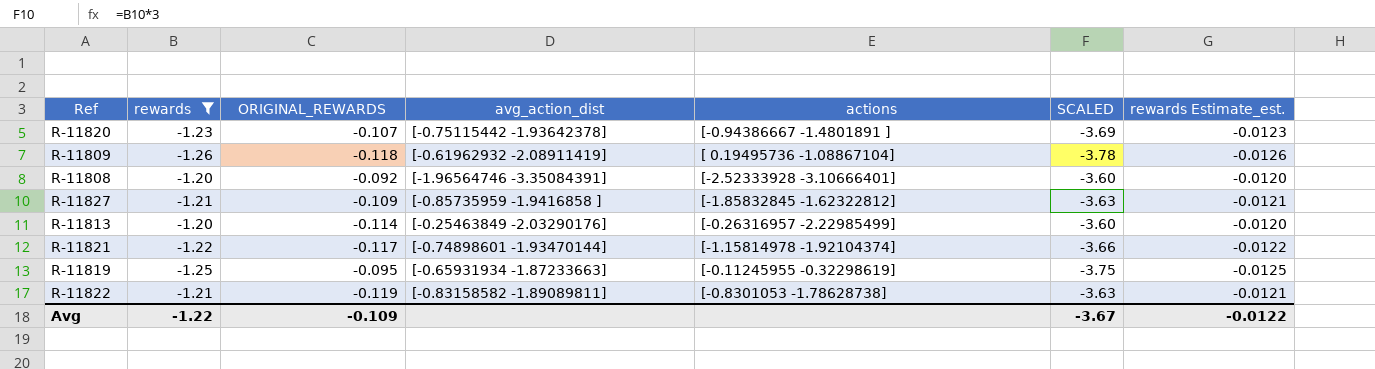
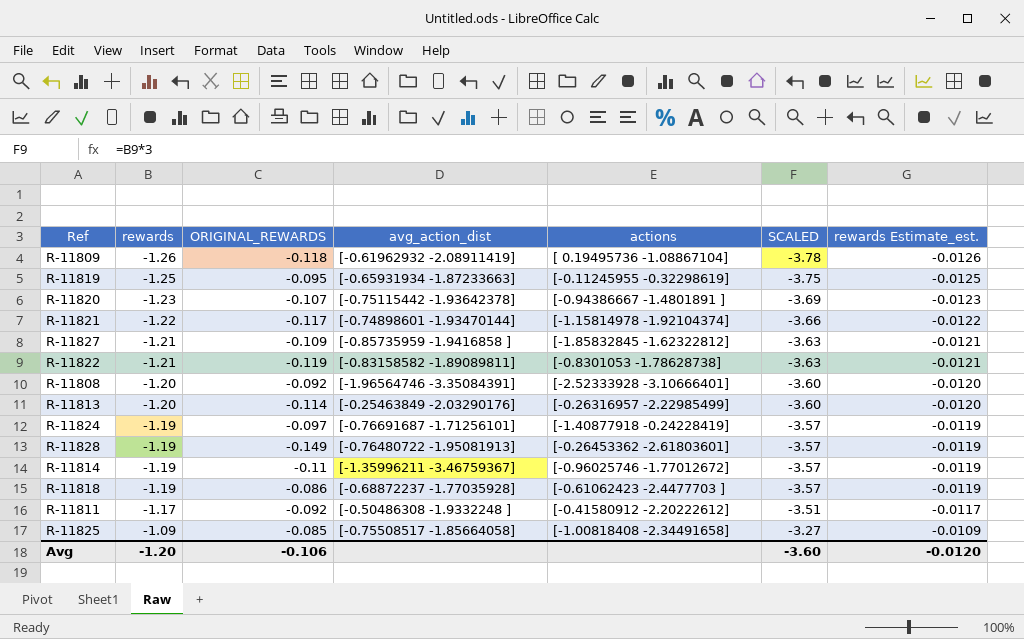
filter: rewards <= -1.20 -> none
row order: none -> rewards ascending
Avg | rewards: -1.22 -> -1.20
Avg | ORIGINAL_REWARDS: -0.109 -> -0.106
Avg | SCALED: -3.67 -> -3.60
Avg | rewards Estimate_est.: -0.0122 -> -0.0120

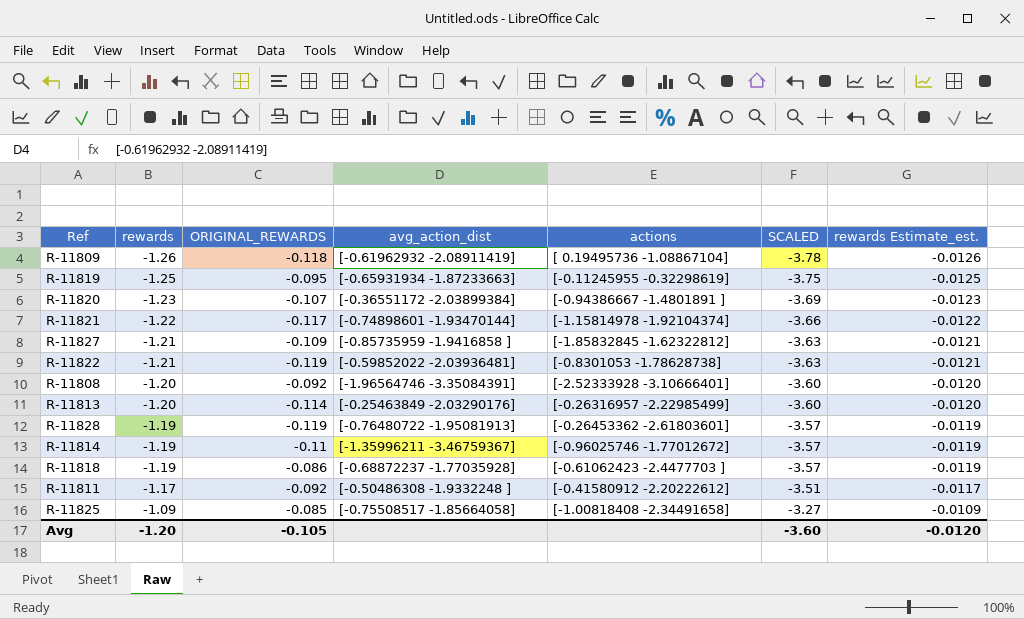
row R-11824: -1.19 | -0.097 | [-0.76691687 -1.71256101] | [-1.40877918 -0.24228419] | -3.57 | -0.0119 -> none
R-11820 | avg_action_dist: [-0.75115442 -1.93642378] -> [-0.36551172 -2.03899384]
R-11822 | avg_action_dist: [-0.83158582 -1.89089811] -> [-0.59852022 -2.03936481]
R-11828 | ORIGINAL_REWARDS: -0.149 -> -0.119
Avg | ORIGINAL_REWARDS: -0.106 -> -0.105

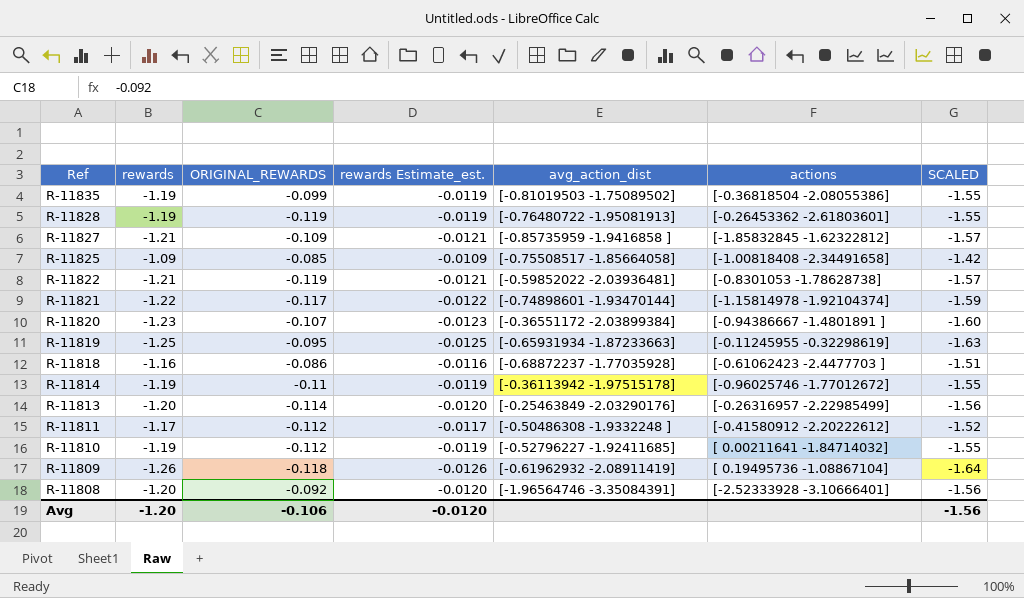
row order: rewards ascending -> Ref descending
column rewards Estimate_est. | position: 7 -> 4
column SCALED | formula: [rewards] * 3 -> [rewards] * 1.3
row R-11835: none -> -1.19 | -0.099 | -0.0119 | [-0.81019503 -1.75089502] | [-0.36818504 -2.08055386] | -1.55
R-11818 | rewards: -1.19 -> -1.16
R-11818 | rewards Estimate_est.: -0.0119 -> -0.0116
R-11814 | avg_action_dist: [-1.35996211 -3.46759367] -> [-0.36113942 -1.97515178]
R-11811 | ORIGINAL_REWARDS: -0.092 -> -0.112
row R-11810: none -> -1.19 | -0.112 | -0.0119 | [-0.52796227 -1.92411685] | [ 0.00211641 -1.84714032] | -1.55
Avg | ORIGINAL_REWARDS: -0.105 -> -0.106
Avg | SCALED: -3.60 -> -1.56

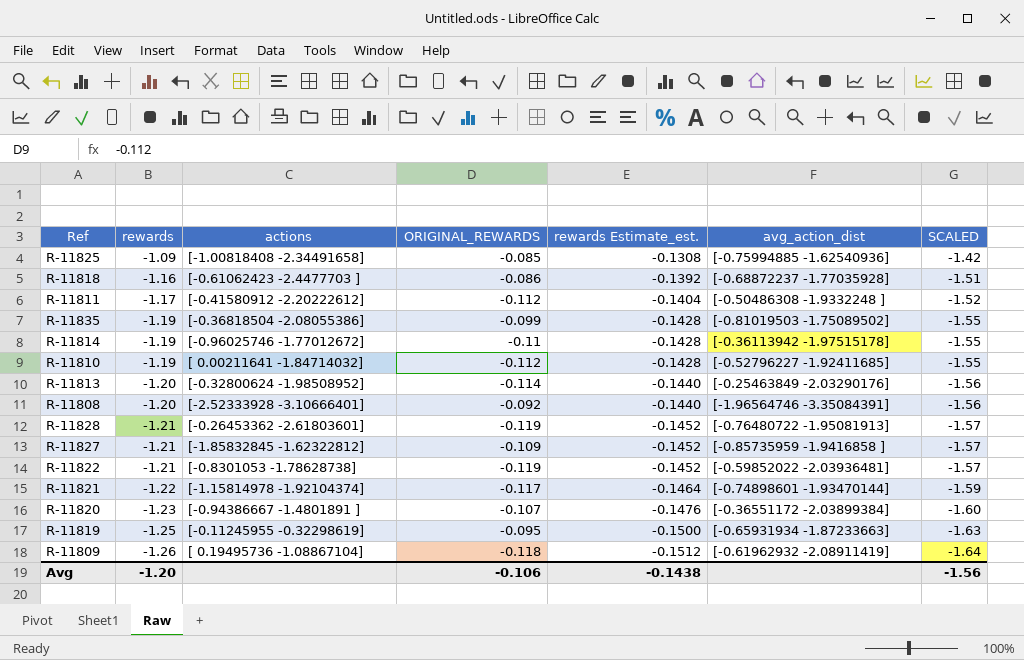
row order: Ref descending -> rewards descending
column actions | position: 6 -> 3
column rewards Estimate_est. | formula: [rewards] * 0.01 -> [rewards] * 0.12
R-11825 | avg_action_dist: [-0.75508517 -1.85664058] -> [-0.75994885 -1.62540936]
R-11813 | actions: [-0.26316957 -2.22985499] -> [-0.32800624 -1.98508952]
R-11828 | rewards: -1.19 -> -1.21
R-11828 | SCALED: -1.55 -> -1.57
Avg | rewards Estimate_est.: -0.0120 -> -0.1438

